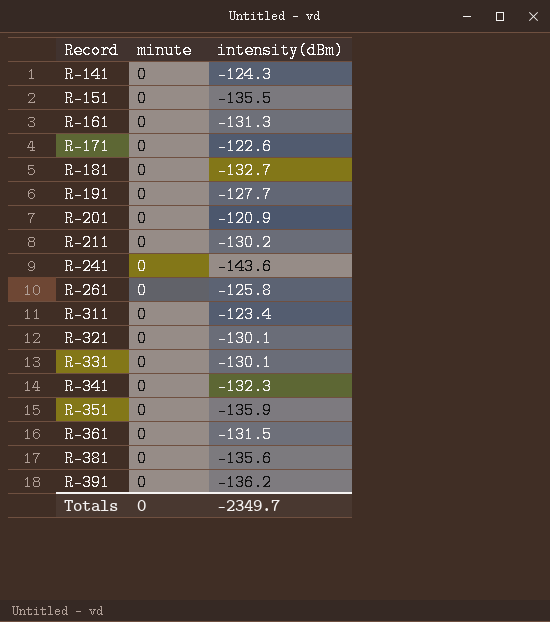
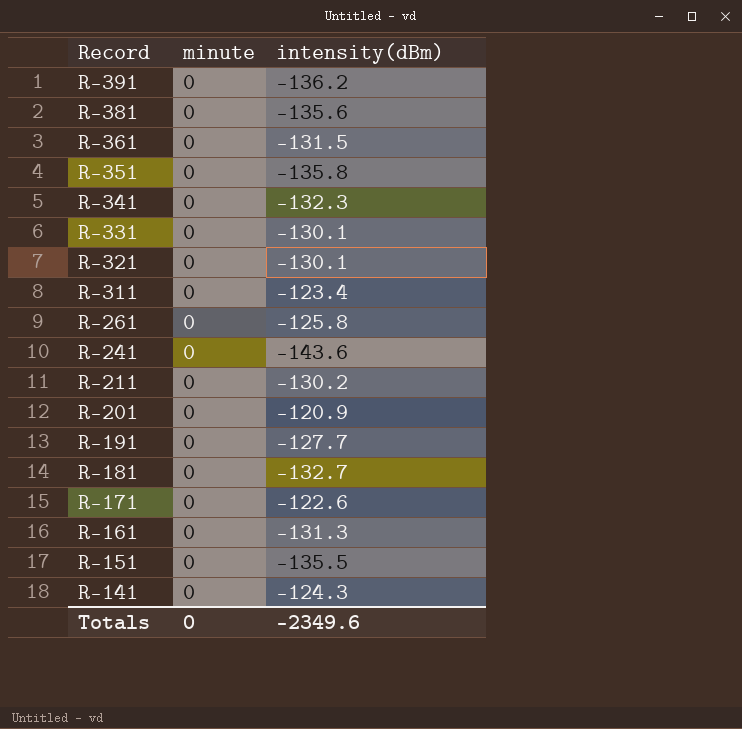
row order: Record ascending -> Record descending
R-351 | intensity(dBm): -135.9 -> -135.8
Totals | intensity(dBm): -2349.7 -> -2349.6

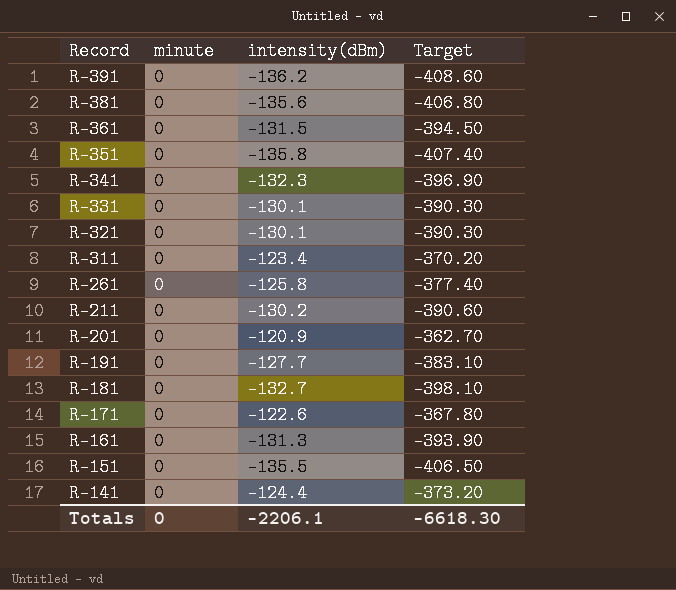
column Target | formula: none -> [intensity(dBm)] * 3
row R-241: 0 | -143.6 -> none
R-141 | intensity(dBm): -124.3 -> -124.4
Totals | intensity(dBm): -2349.6 -> -2206.1

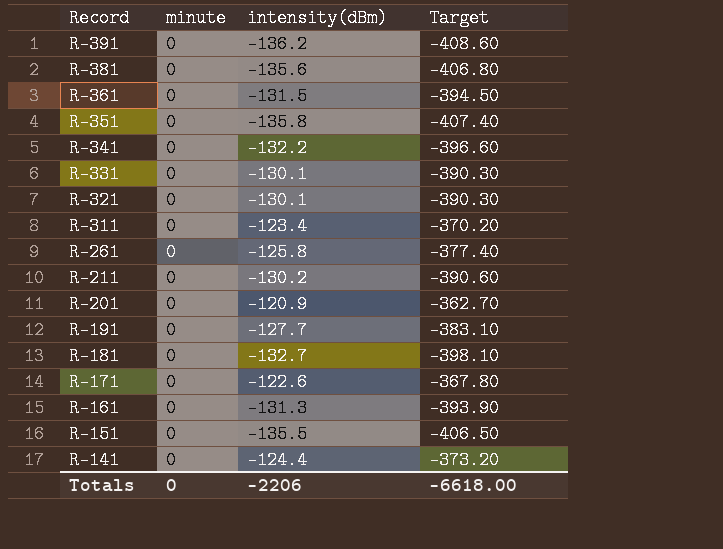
R-341 | intensity(dBm): -132.3 -> -132.2
R-341 | Target: -396.90 -> -396.60
Totals | intensity(dBm): -2206.1 -> -2206
Totals | Target: -6618.30 -> -6618.00

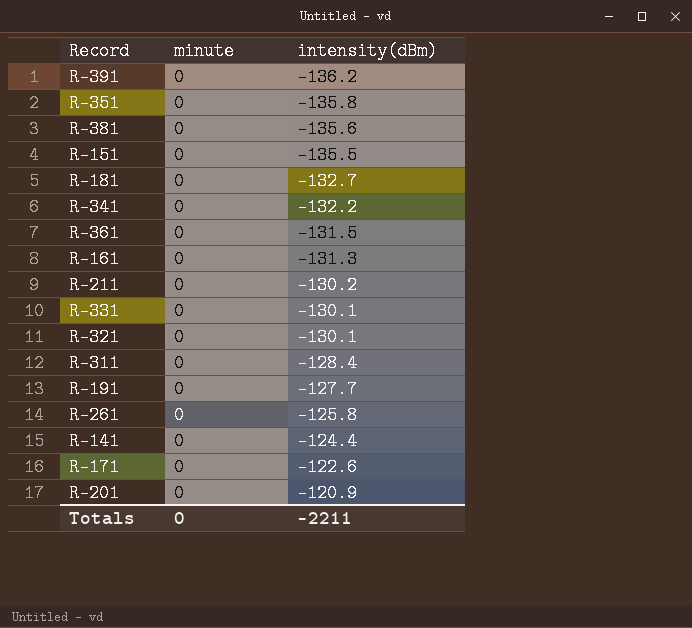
row order: Record descending -> intensity(dBm) ascending
column Target | formula: [intensity(dBm)] * 3 -> none
R-311 | intensity(dBm): -123.4 -> -128.4
Totals | intensity(dBm): -2206 -> -2211

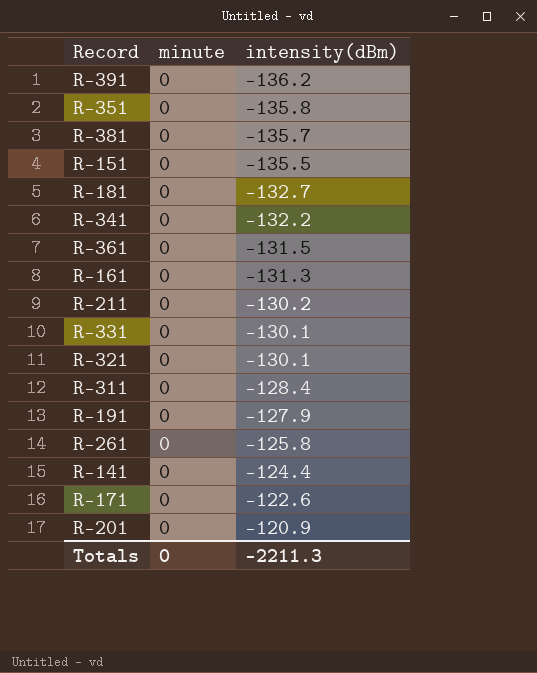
R-381 | intensity(dBm): -135.6 -> -135.7
R-191 | intensity(dBm): -127.7 -> -127.9
Totals | intensity(dBm): -2211 -> -2211.3

